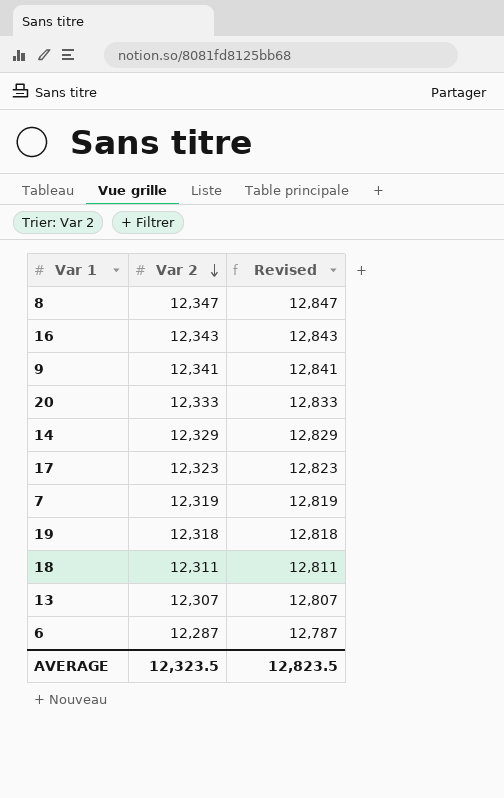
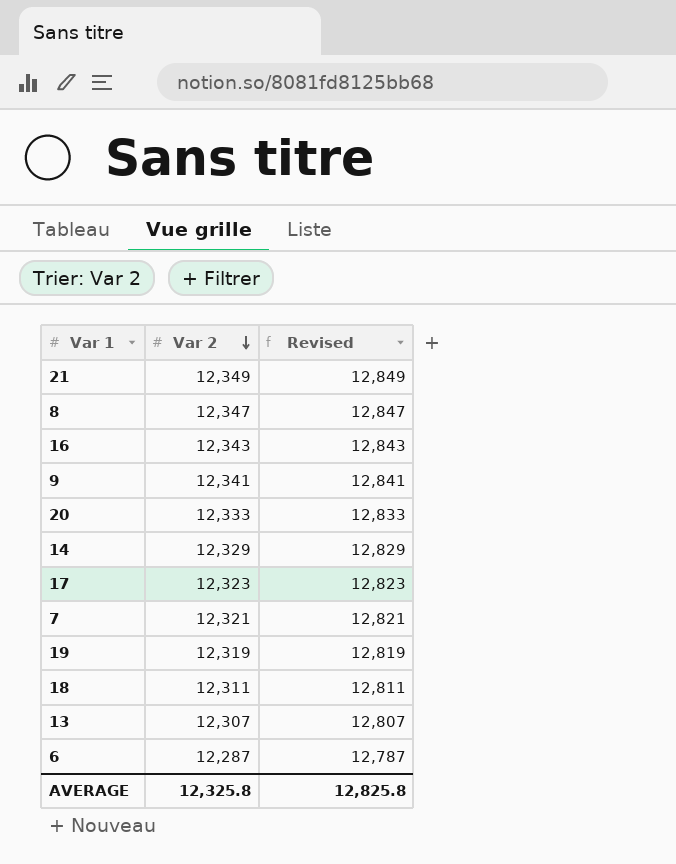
row 21: none -> 12,349 | 12,849
7 | Var 2: 12,319 -> 12,321
7 | Revised: 12,819 -> 12,821
19 | Var 2: 12,318 -> 12,319
19 | Revised: 12,818 -> 12,819
AVERAGE | Var 2: 12,323.5 -> 12,325.8
AVERAGE | Revised: 12,823.5 -> 12,825.8

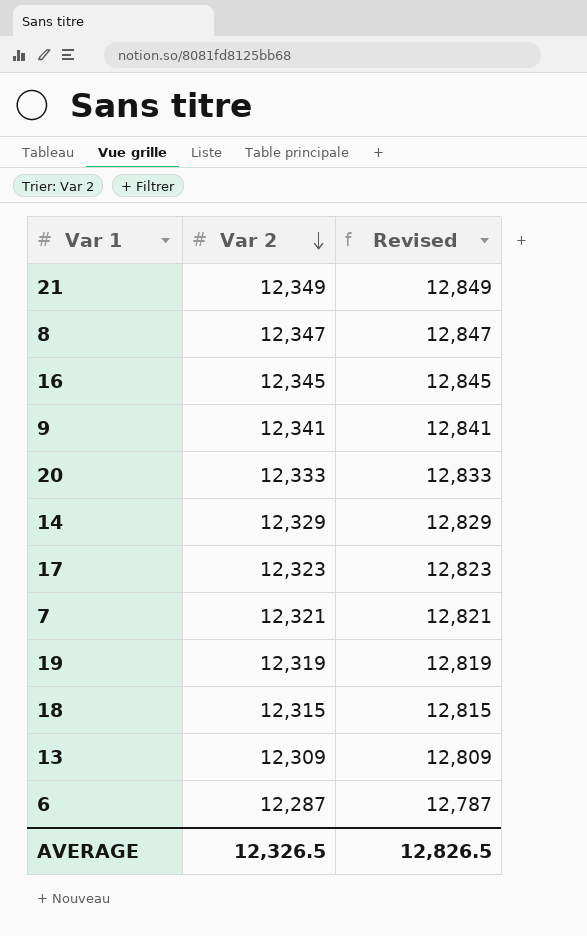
16 | Var 2: 12,343 -> 12,345
16 | Revised: 12,843 -> 12,845
18 | Var 2: 12,311 -> 12,315
18 | Revised: 12,811 -> 12,815
13 | Var 2: 12,307 -> 12,309
13 | Revised: 12,807 -> 12,809
AVERAGE | Var 2: 12,325.8 -> 12,326.5
AVERAGE | Revised: 12,825.8 -> 12,826.5

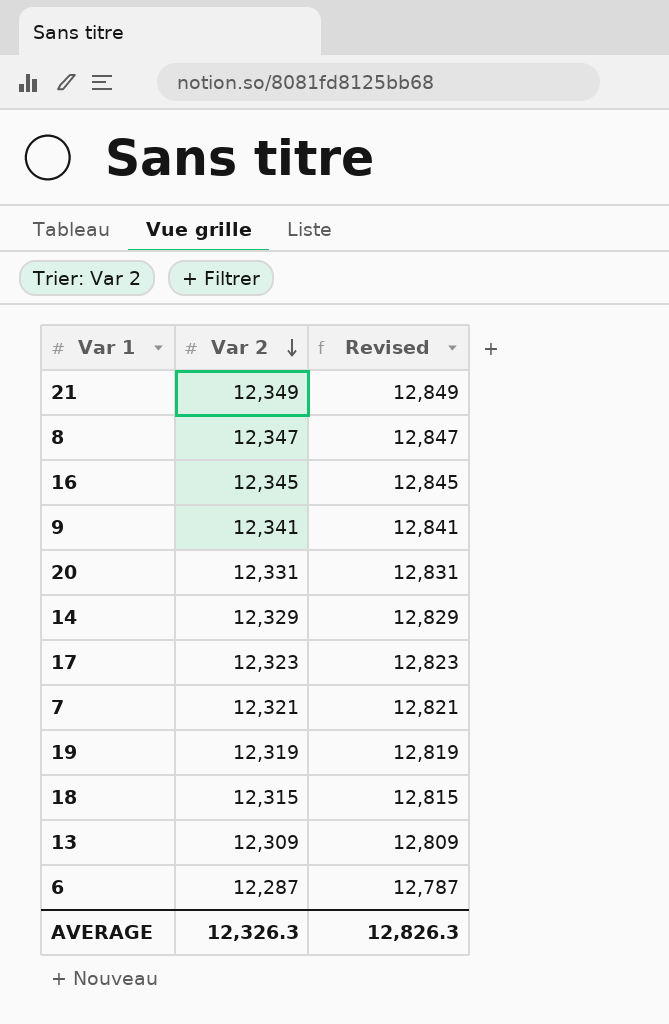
20 | Var 2: 12,333 -> 12,331
20 | Revised: 12,833 -> 12,831
AVERAGE | Var 2: 12,326.5 -> 12,326.3
AVERAGE | Revised: 12,826.5 -> 12,826.3

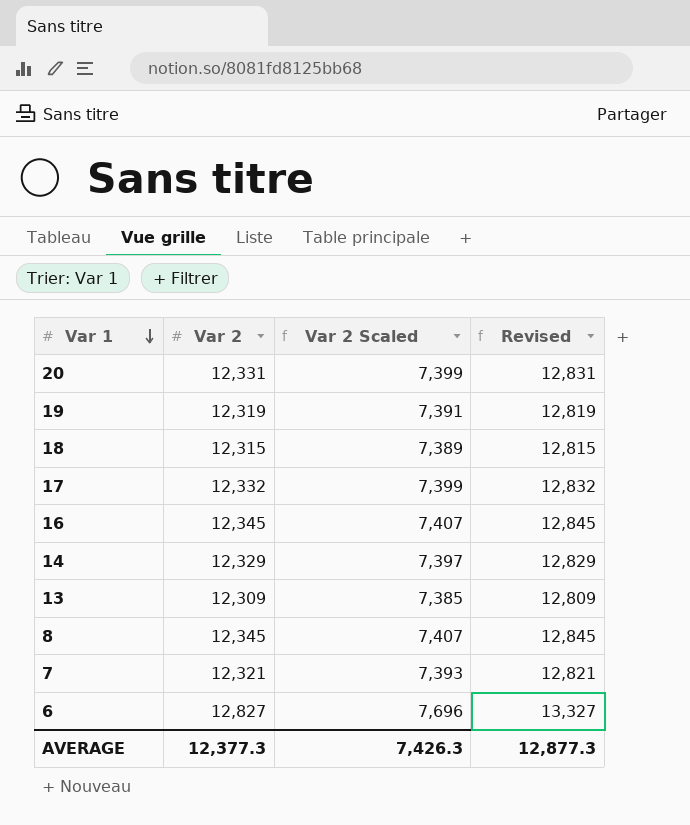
row order: Var 2 descending -> Var 1 descending
column Var 2 Scaled | formula: none -> [Var 2] * 0.6
row 21: 12,349 | 12,849 -> none
row 9: 12,341 | 12,841 -> none
17 | Var 2: 12,323 -> 12,332
17 | Revised: 12,823 -> 12,832
8 | Var 2: 12,347 -> 12,345
8 | Revised: 12,847 -> 12,845
6 | Var 2: 12,287 -> 12,827
6 | Revised: 12,787 -> 13,327
AVERAGE | Var 2: 12,326.3 -> 12,377.3
AVERAGE | Revised: 12,826.3 -> 12,877.3

